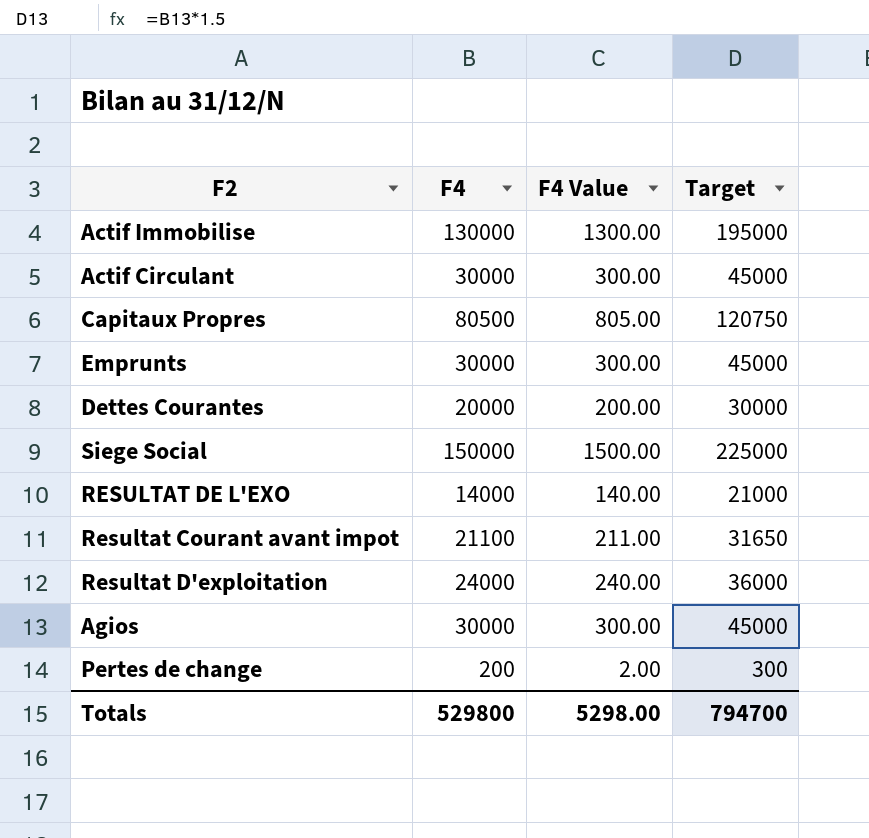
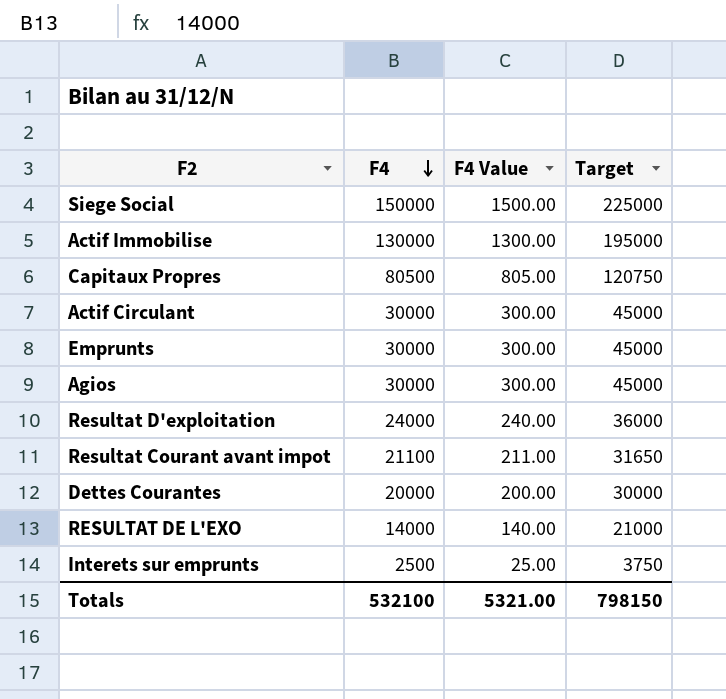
row order: none -> F4 descending
row Pertes de change: 200 | 2.00 | 300 -> none
row Interets sur emprunts: none -> 2500 | 25.00 | 3750
Totals | F4: 529800 -> 532100
Totals | F4 Value: 5298.00 -> 5321.00
Totals | Target: 794700 -> 798150

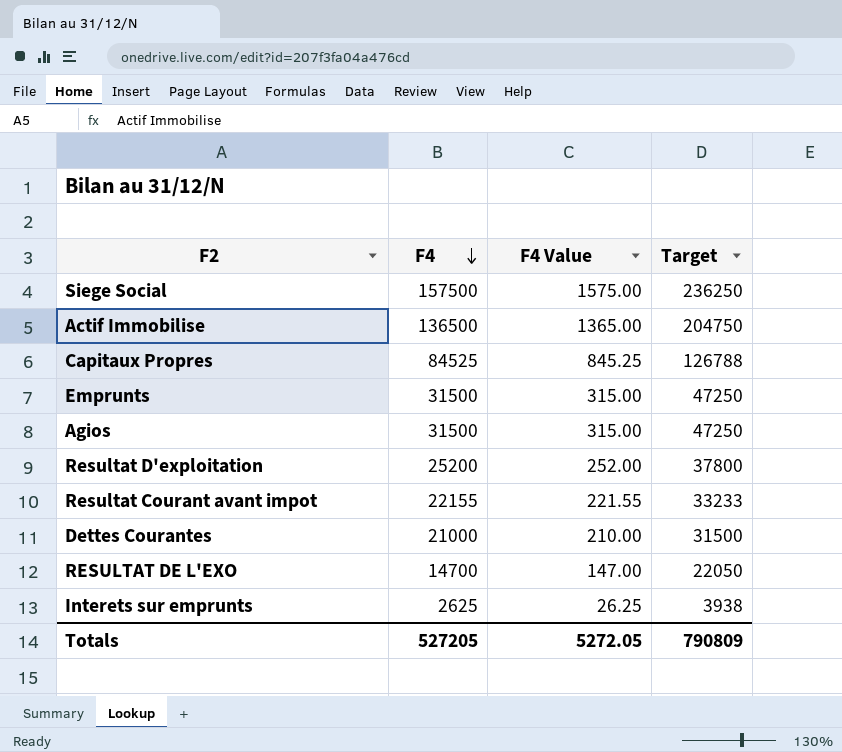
row Actif Circulant: 30000 | 300.00 | 45000 -> none
Siege Social | F4: 150000 -> 157500
Siege Social | F4 Value: 1500.00 -> 1575.00
Siege Social | Target: 225000 -> 236250
Actif Immobilise | F4: 130000 -> 136500
Actif Immobilise | F4 Value: 1300.00 -> 1365.00
Actif Immobilise | Target: 195000 -> 204750
Capitaux Propres | F4: 80500 -> 84525
Capitaux Propres | F4 Value: 805.00 -> 845.25
Capitaux Propres | Target: 120750 -> 126788
Emprunts | F4: 30000 -> 31500
Emprunts | F4 Value: 300.00 -> 315.00
Emprunts | Target: 45000 -> 47250
Agios | F4: 30000 -> 31500
Agios | F4 Value: 300.00 -> 315.00
Agios | Target: 45000 -> 47250
Resultat D'exploitation | F4: 24000 -> 25200
Resultat D'exploitation | F4 Value: 240.00 -> 252.00
Resultat D'exploitation | Target: 36000 -> 37800
Resultat Courant avant impot | F4: 21100 -> 22155
Resultat Courant avant impot | F4 Value: 211.00 -> 221.55
Resultat Courant avant impot | Target: 31650 -> 33233
Dettes Courantes | F4: 20000 -> 21000
Dettes Courantes | F4 Value: 200.00 -> 210.00
Dettes Courantes | Target: 30000 -> 31500
RESULTAT DE L'EXO | F4: 14000 -> 14700
RESULTAT DE L'EXO | F4 Value: 140.00 -> 147.00
RESULTAT DE L'EXO | Target: 21000 -> 22050
Interets sur emprunts | F4: 2500 -> 2625
Interets sur emprunts | F4 Value: 25.00 -> 26.25
Interets sur emprunts | Target: 3750 -> 3938
Totals | F4: 532100 -> 527205
Totals | F4 Value: 5321.00 -> 5272.05
Totals | Target: 798150 -> 790809

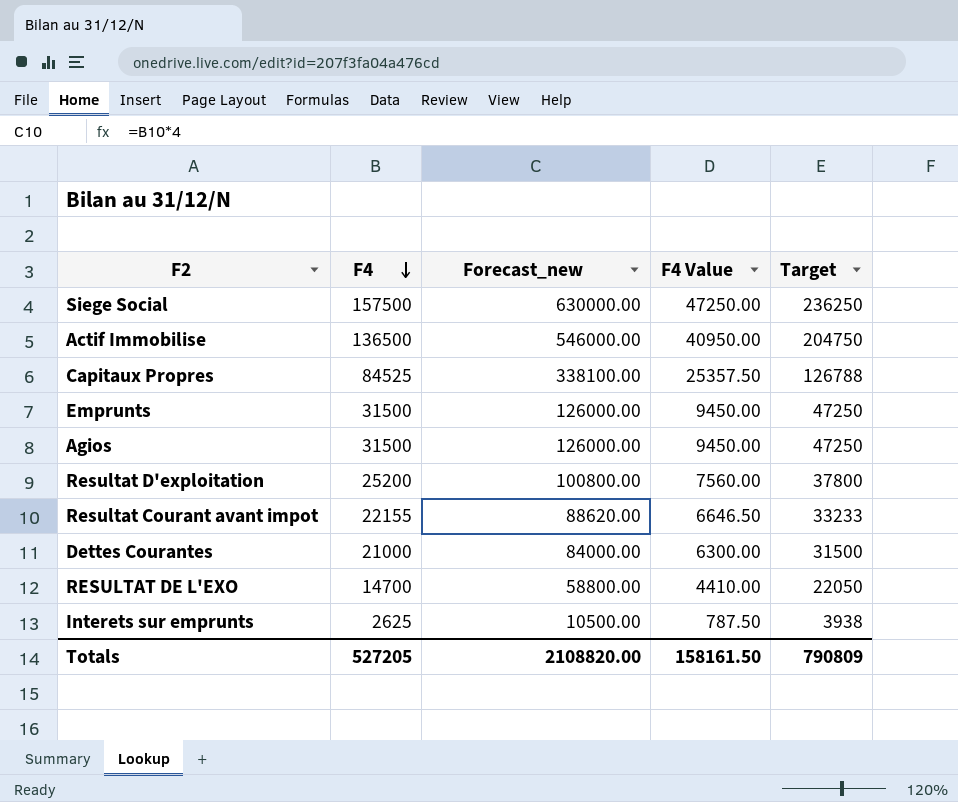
column Forecast_new | formula: none -> [F4] * 4
column F4 Value | formula: [F4] * 0.01 -> [F4] * 0.3
Totals | F4 Value: 5272.05 -> 158161.50

